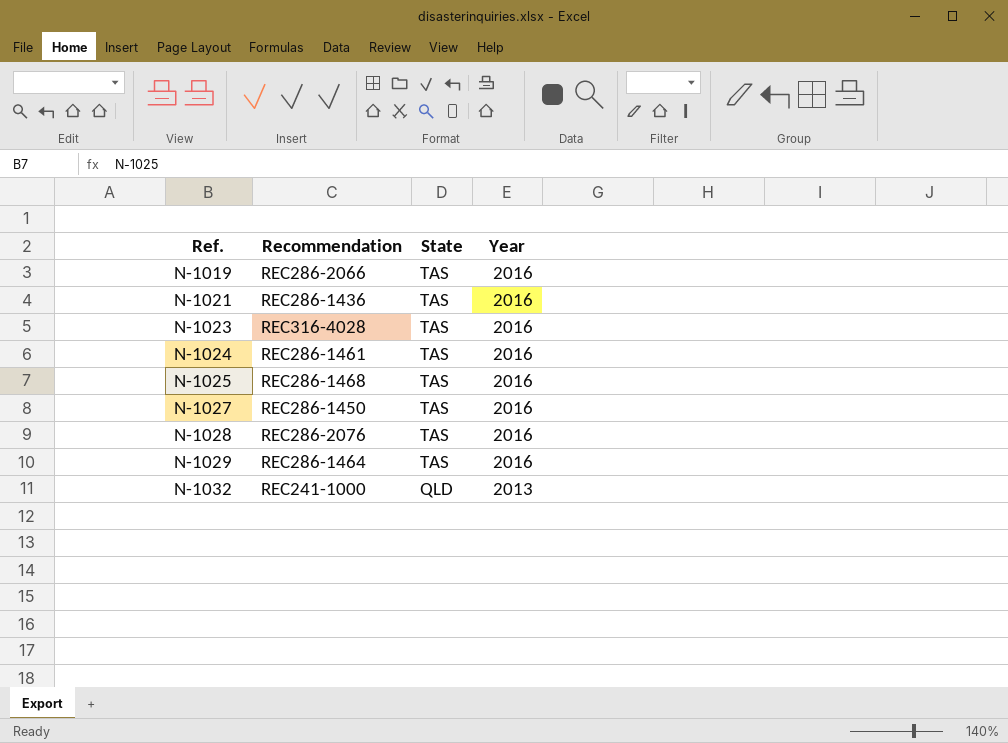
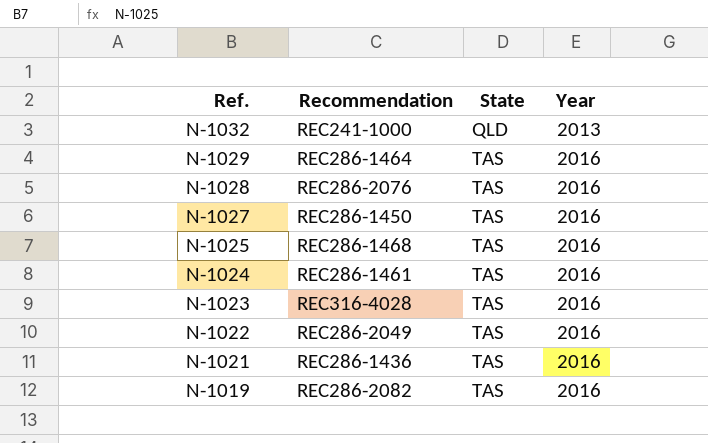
row order: Ref. ascending -> Ref. descending
row N-1022: none -> REC286-2049 | TAS | 2016
N-1019 | Recommendation: REC286-2066 -> REC286-2082

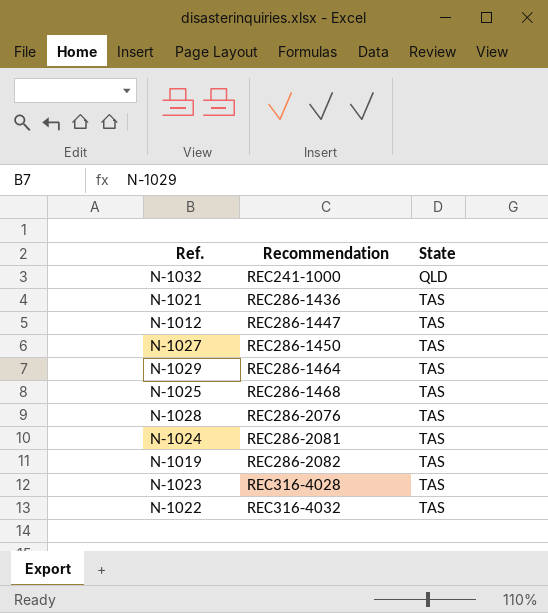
row order: Ref. descending -> Recommendation ascending
column Year | position: 4 -> none
row N-1012: none -> REC286-1447 | TAS
N-1024 | Recommendation: REC286-1461 -> REC286-2081
N-1022 | Recommendation: REC286-2049 -> REC316-4032

